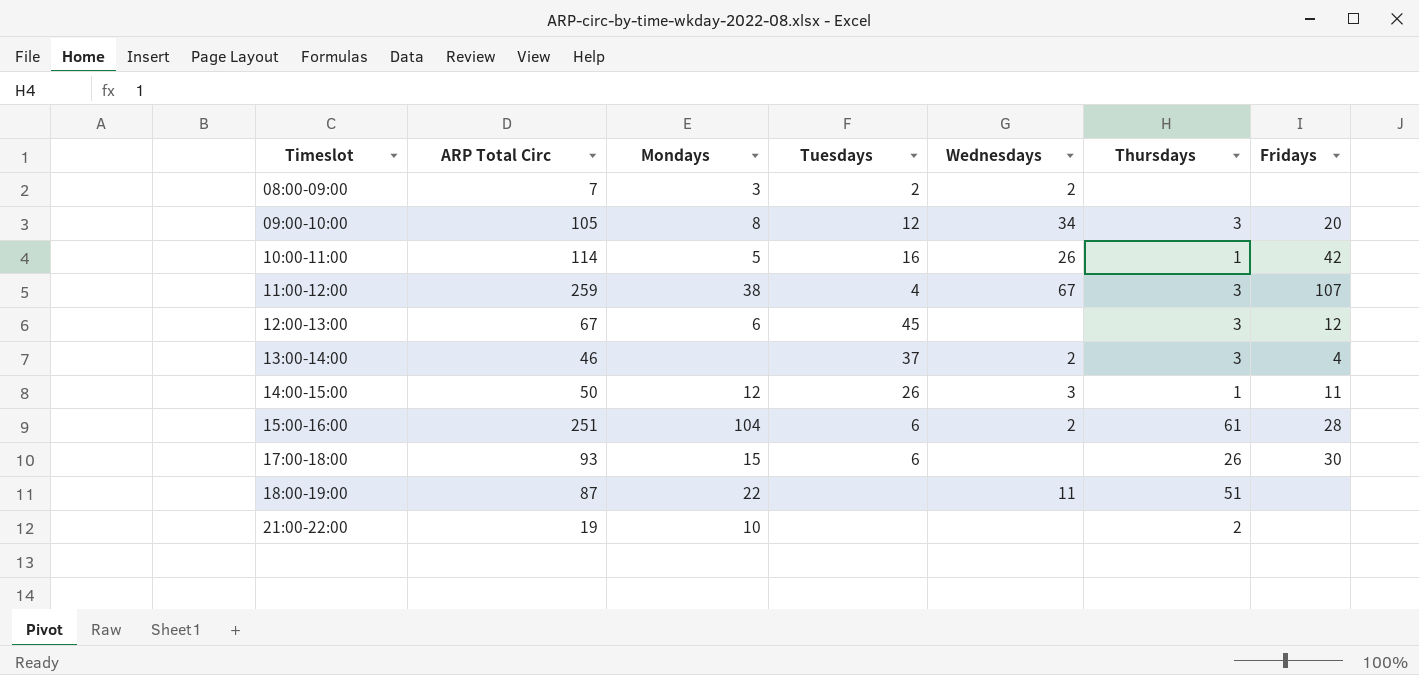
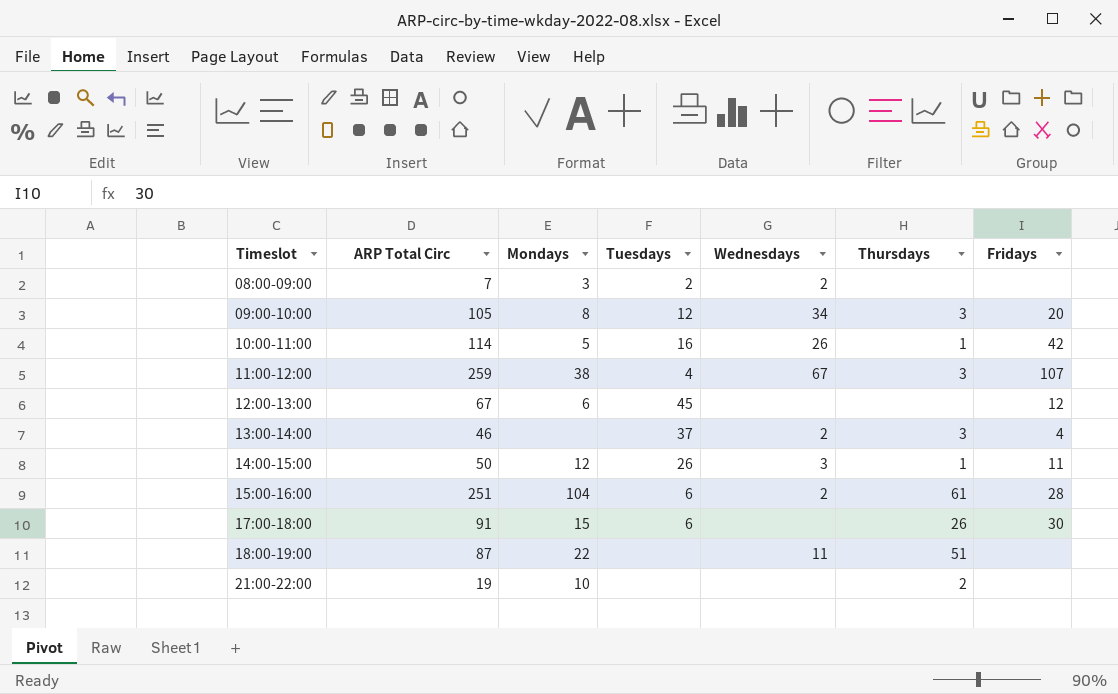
12:00-13:00 | Thursdays: 3 -> none
17:00-18:00 | ARP Total Circ: 93 -> 91

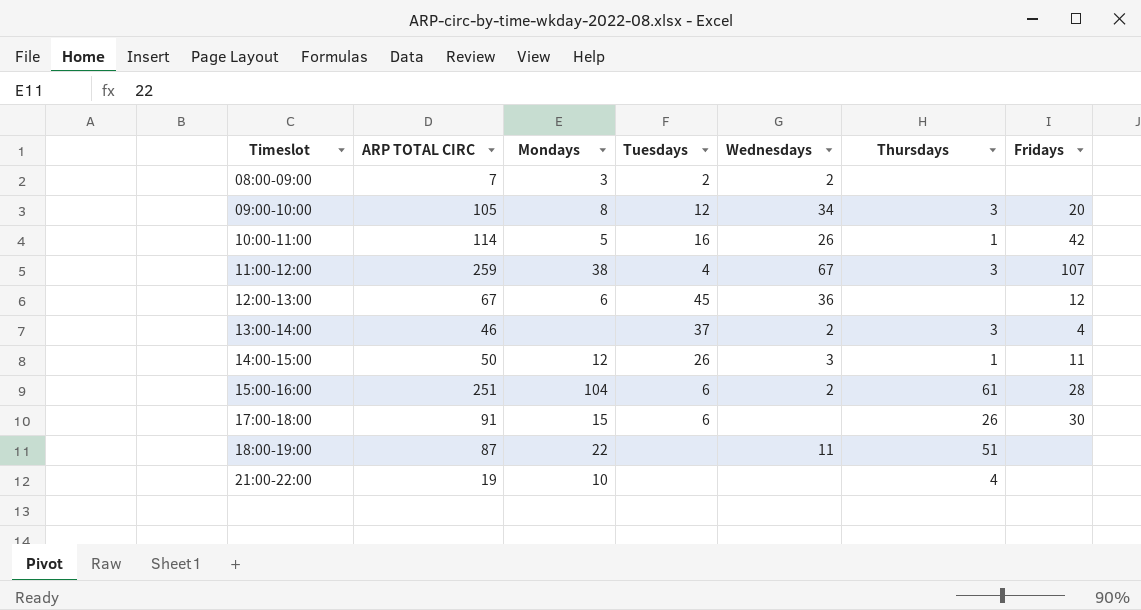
column name: ARP Total Circ -> ARP TOTAL CIRC
12:00-13:00 | Wednesdays: none -> 36
21:00-22:00 | Thursdays: 2 -> 4

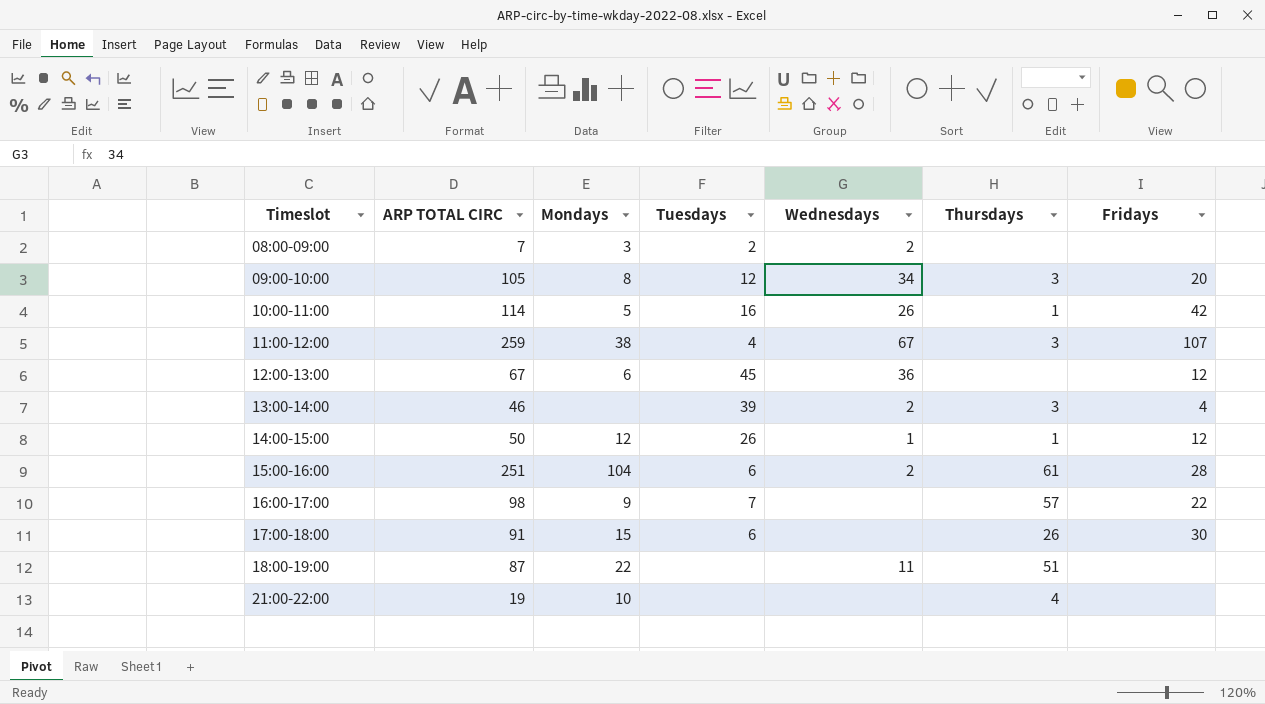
13:00-14:00 | Tuesdays: 37 -> 39
14:00-15:00 | Wednesdays: 3 -> 1
14:00-15:00 | Fridays: 11 -> 12
row 16:00-17:00: none -> 98 | 9 | 7 | none | 57 | 22

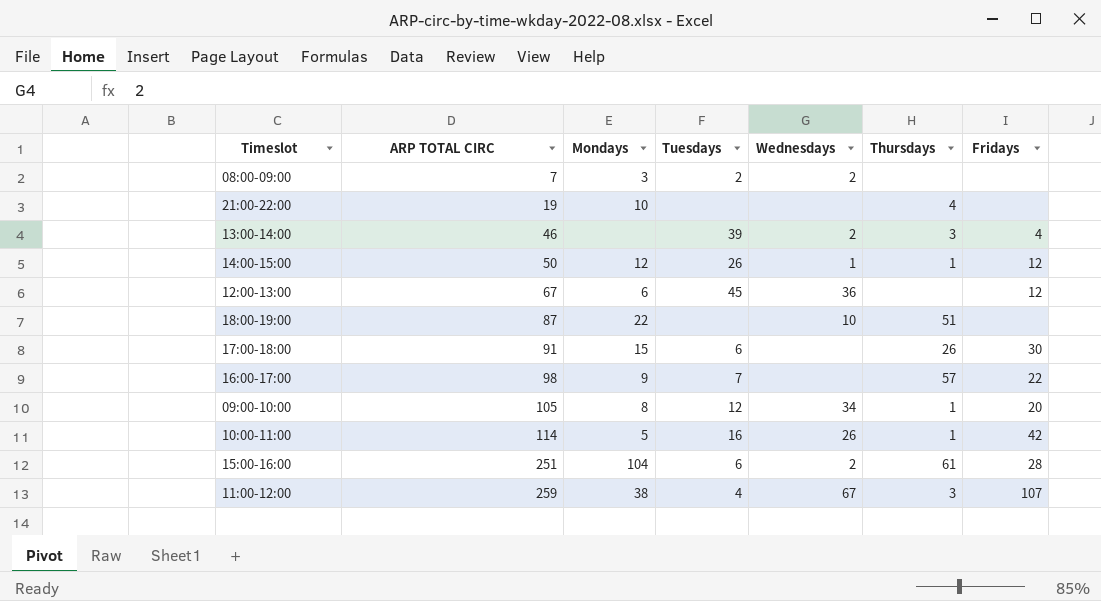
row order: Timeslot ascending -> ARP TOTAL CIRC ascending
18:00-19:00 | Wednesdays: 11 -> 10
09:00-10:00 | Thursdays: 3 -> 1

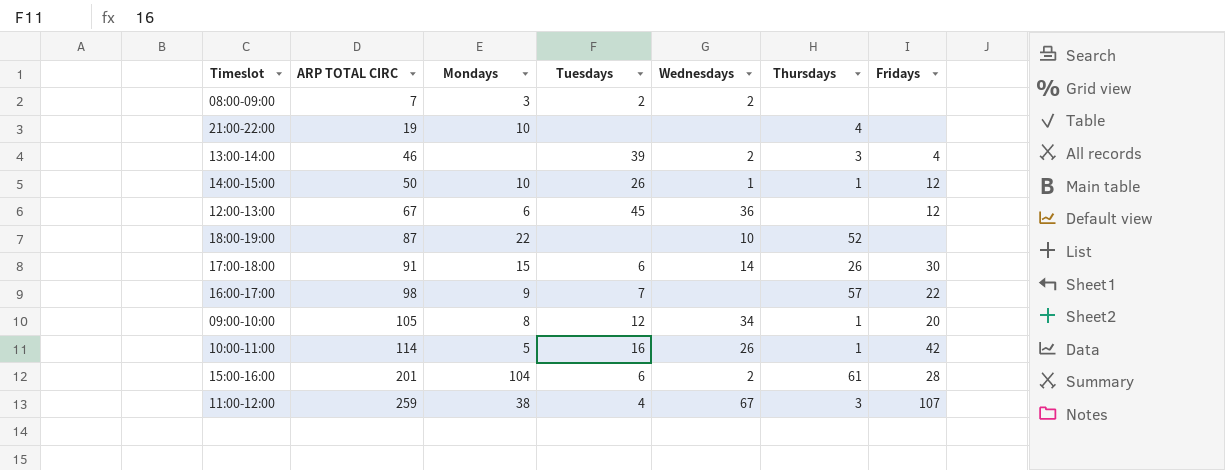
14:00-15:00 | Mondays: 12 -> 10
18:00-19:00 | Thursdays: 51 -> 52
17:00-18:00 | Wednesdays: none -> 14
15:00-16:00 | ARP TOTAL CIRC: 251 -> 201

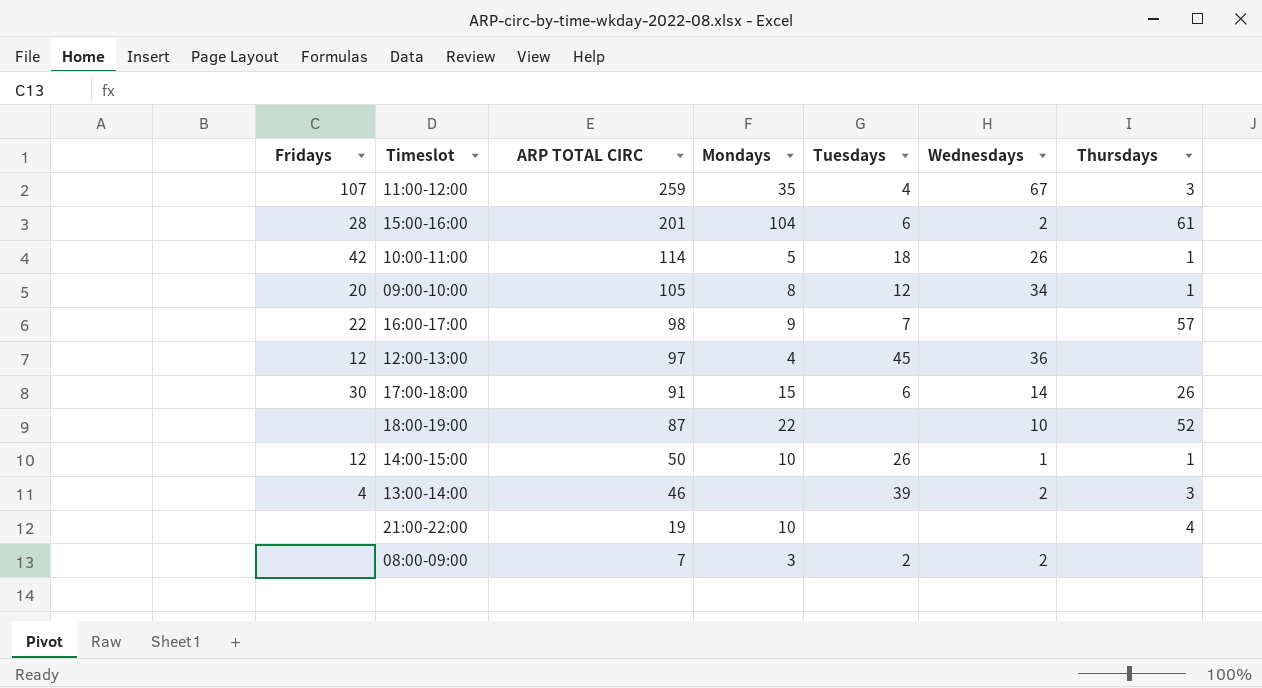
row order: ARP TOTAL CIRC ascending -> ARP TOTAL CIRC descending
column Fridays | position: 7 -> 1
11:00-12:00 | Mondays: 38 -> 35
10:00-11:00 | Tuesdays: 16 -> 18
12:00-13:00 | ARP TOTAL CIRC: 67 -> 97
12:00-13:00 | Mondays: 6 -> 4

